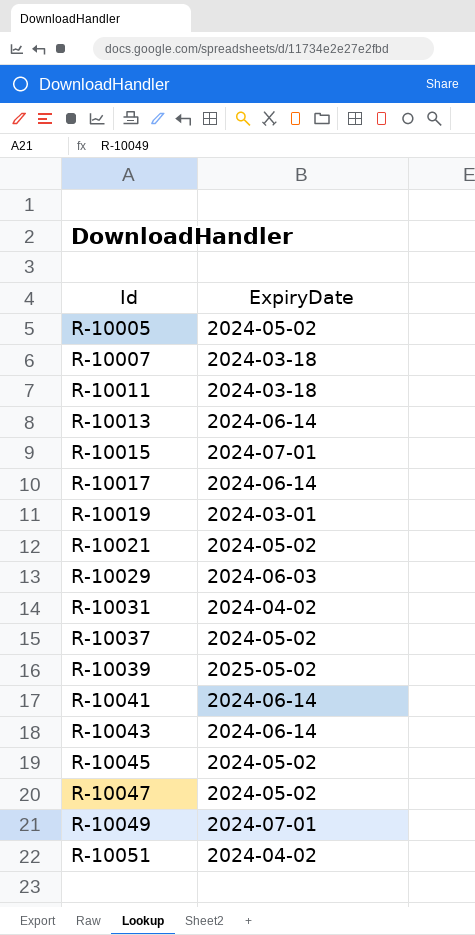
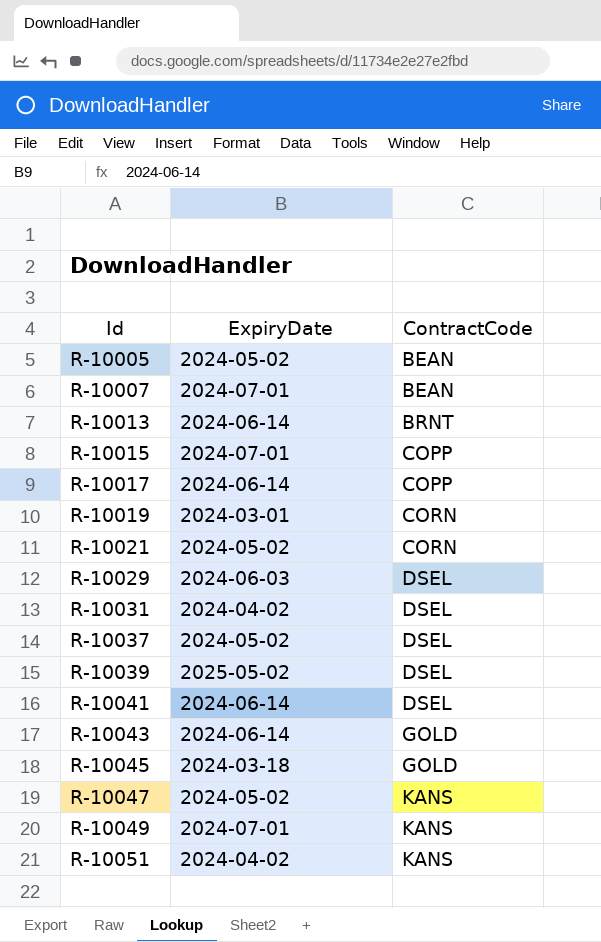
column ContractCode | position: none -> 3
row R-10011: 2024-03-18 -> none
R-10007 | ExpiryDate: 2024-03-18 -> 2024-07-01
R-10045 | ExpiryDate: 2024-05-02 -> 2024-03-18

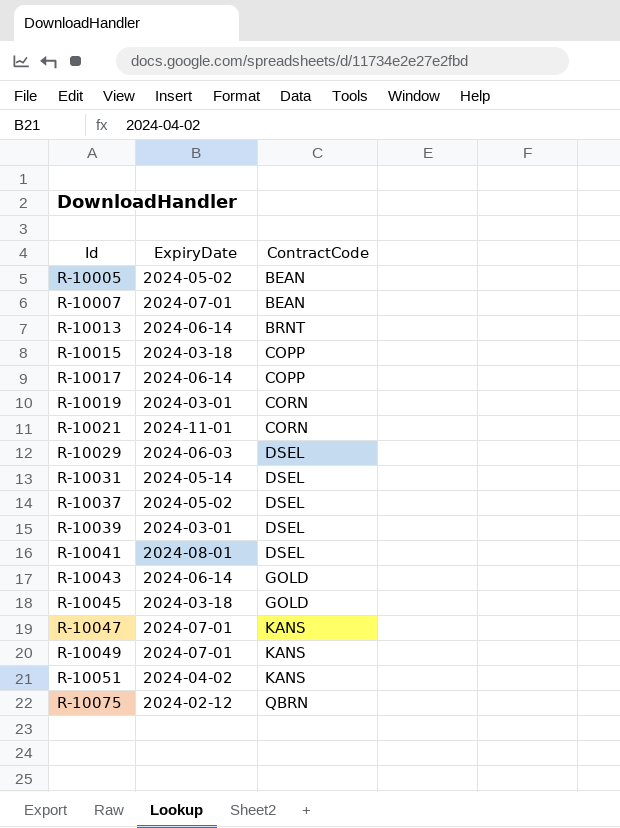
R-10015 | ExpiryDate: 2024-07-01 -> 2024-03-18
R-10021 | ExpiryDate: 2024-05-02 -> 2024-11-01
R-10031 | ExpiryDate: 2024-04-02 -> 2024-05-14
R-10039 | ExpiryDate: 2025-05-02 -> 2024-03-01
R-10041 | ExpiryDate: 2024-06-14 -> 2024-08-01
R-10047 | ExpiryDate: 2024-05-02 -> 2024-07-01
row R-10075: none -> 2024-02-12 | QBRN

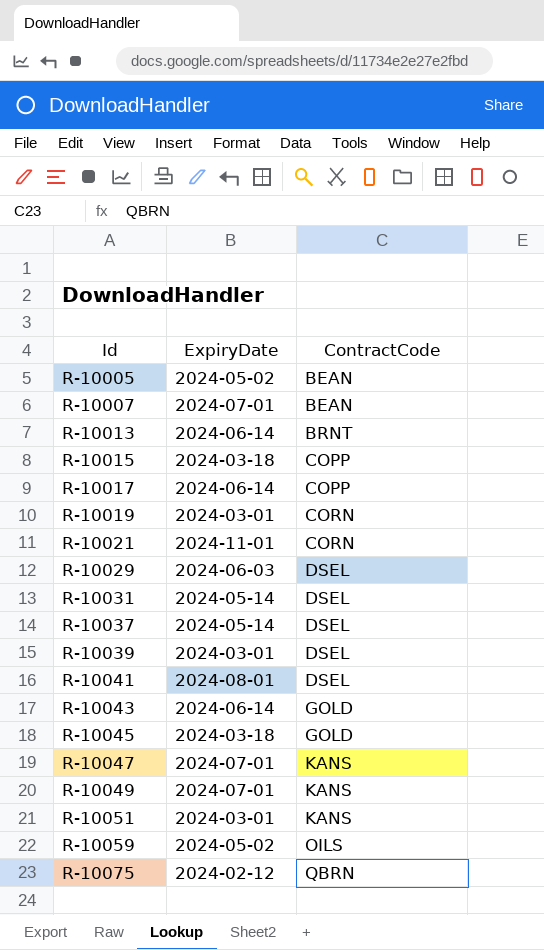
R-10037 | ExpiryDate: 2024-05-02 -> 2024-05-14
R-10051 | ExpiryDate: 2024-04-02 -> 2024-03-01
row R-10059: none -> 2024-05-02 | OILS

